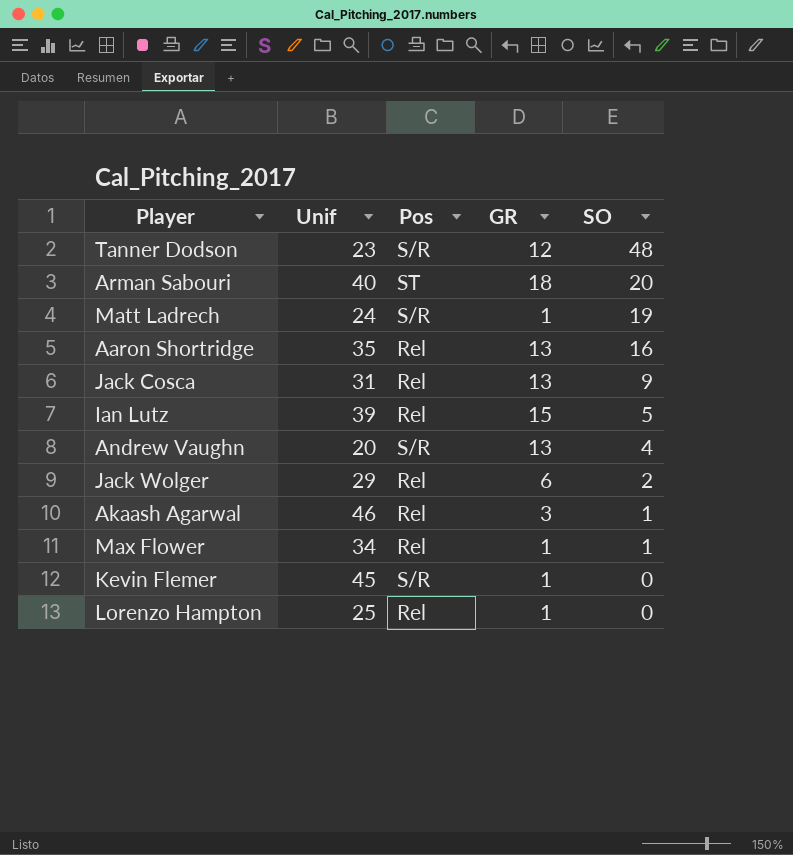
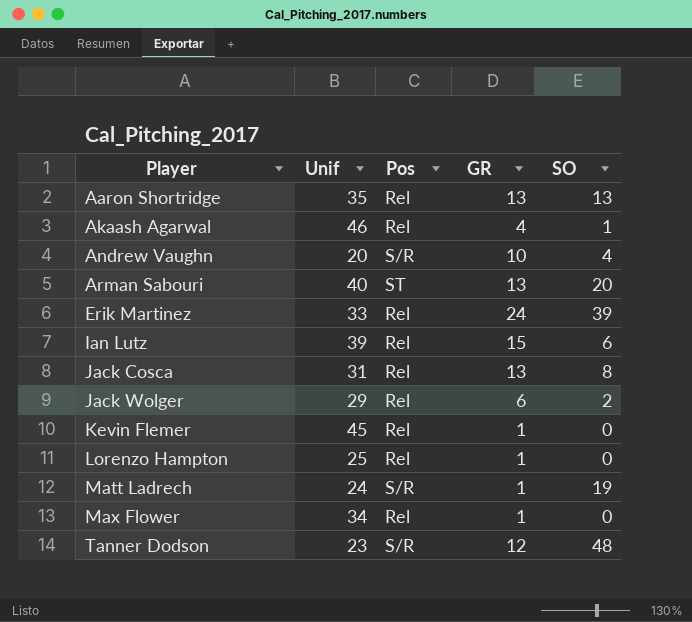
row order: SO descending -> Player ascending
Aaron Shortridge | SO: 16 -> 13
Akaash Agarwal | GR: 3 -> 4
Andrew Vaughn | GR: 13 -> 10
Arman Sabouri | GR: 18 -> 13
row Erik Martinez: none -> 33 | Rel | 24 | 39
Ian Lutz | SO: 5 -> 6
Jack Cosca | SO: 9 -> 8
Kevin Flemer | Pos: S/R -> Rel
Max Flower | SO: 1 -> 0

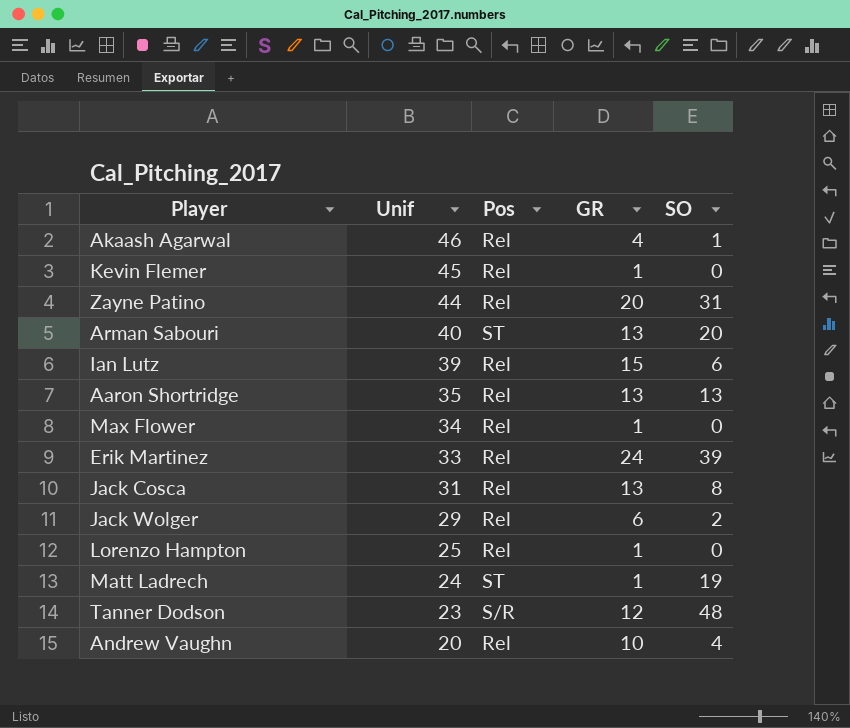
row order: Player ascending -> Unif descending
row Zayne Patino: none -> 44 | Rel | 20 | 31
Matt Ladrech | Pos: S/R -> ST
Andrew Vaughn | Pos: S/R -> Rel

